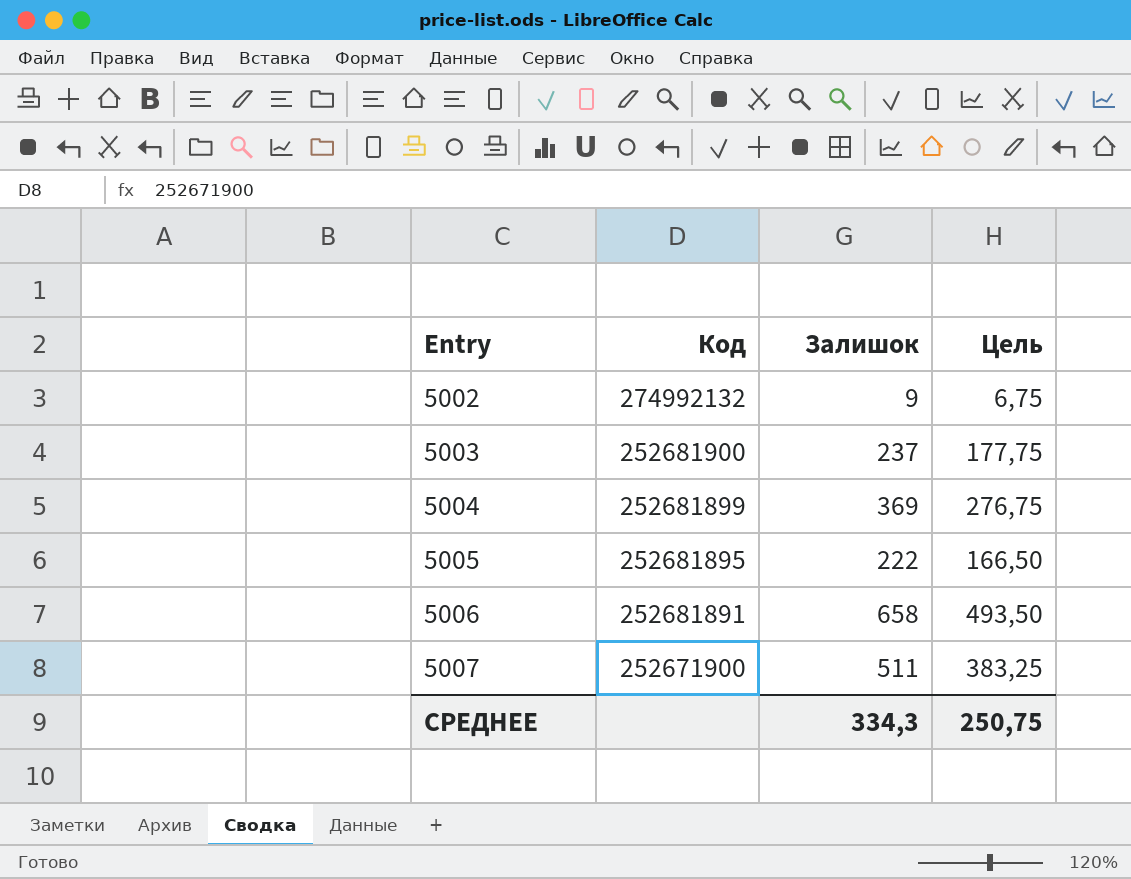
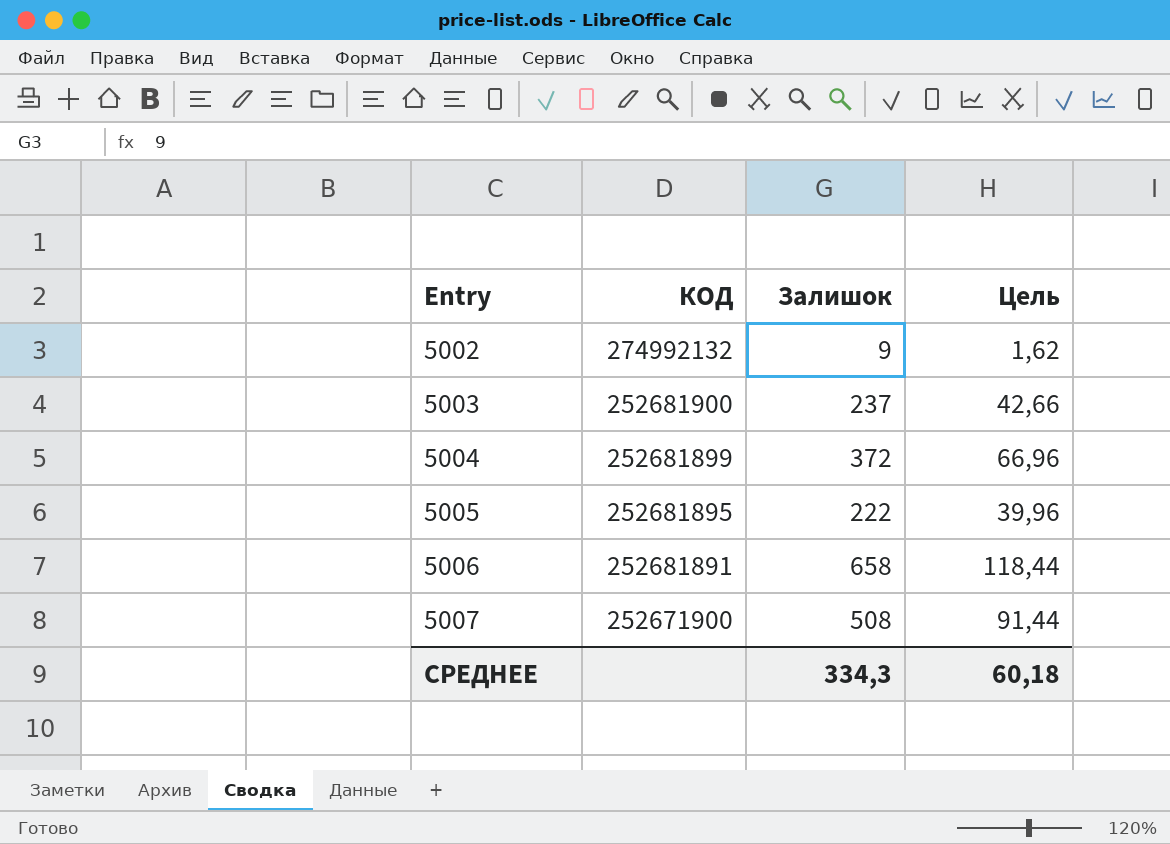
column name: Код -> КОД
column Цель | formula: [Залишок] * 0,75 -> [Залишок] * 0,18
5004 | Залишок: 369 -> 372
5007 | Залишок: 511 -> 508
СРЕДНЕЕ | Цель: 250,75 -> 60,18

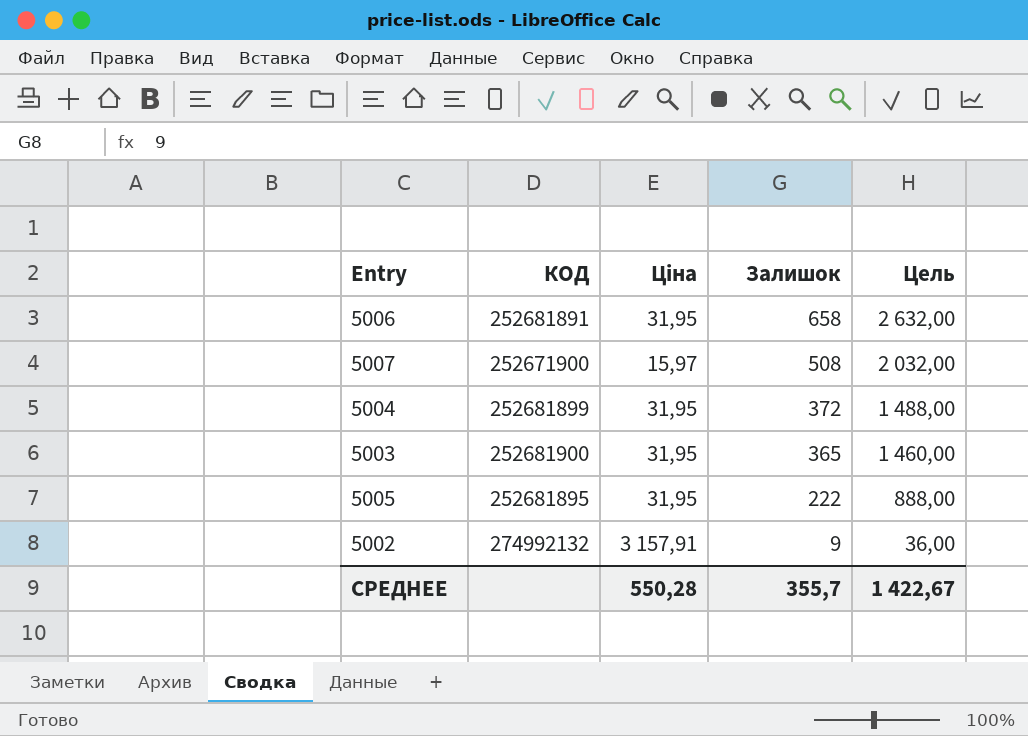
row order: Entry ascending -> Залишок descending
column Ціна | position: none -> 3
column Цель | formula: [Залишок] * 0,18 -> [Залишок] * 4
5003 | Залишок: 237 -> 365
СРЕДНЕЕ | Залишок: 334,3 -> 355,7
СРЕДНЕЕ | Цель: 60,18 -> 1 422,67

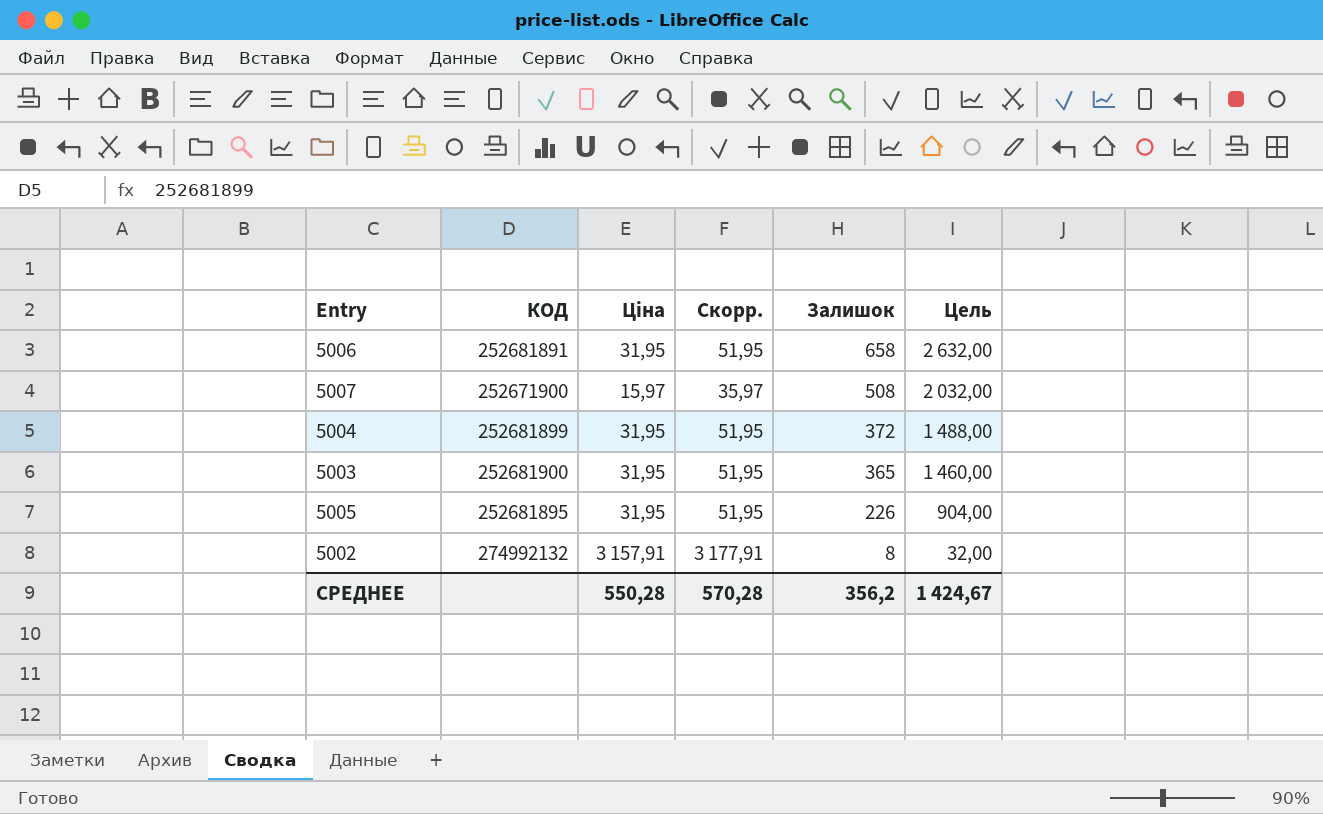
column Скорр. | formula: none -> [Ціна] + 20
5005 | Залишок: 222 -> 226
5005 | Цель: 888,00 -> 904,00
5002 | Залишок: 9 -> 8
5002 | Цель: 36,00 -> 32,00
СРЕДНЕЕ | Залишок: 355,7 -> 356,2
СРЕДНЕЕ | Цель: 1 422,67 -> 1 424,67

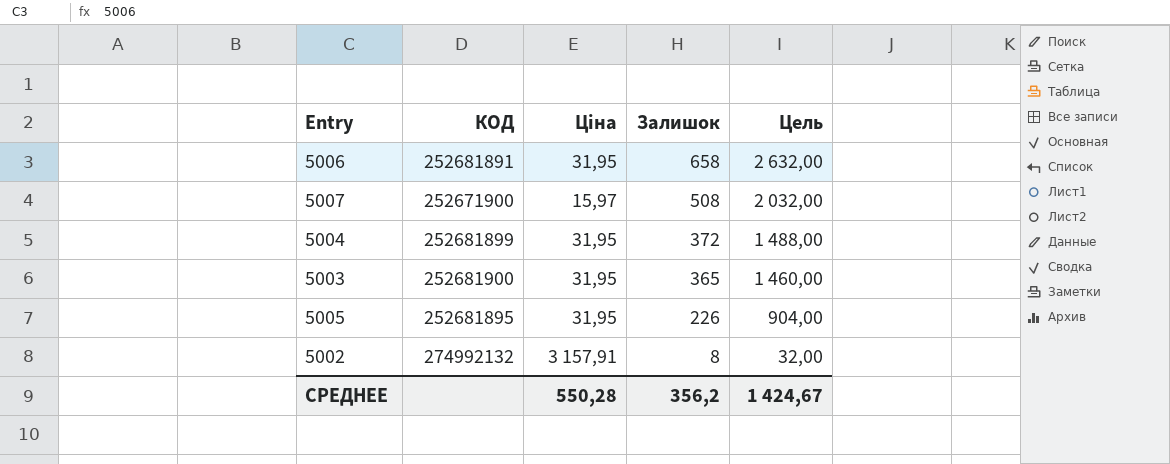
column Скорр. | formula: [Ціна] + 20 -> none

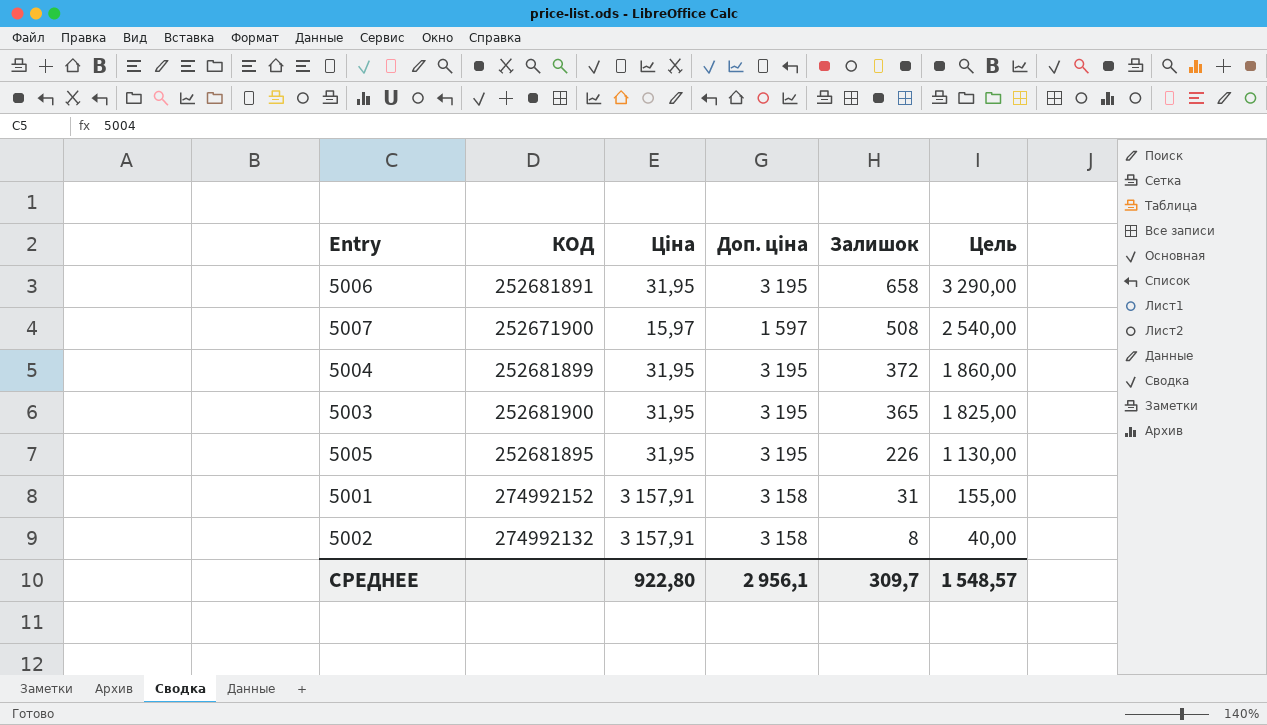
column Доп. ціна | position: none -> 4
column Цель | formula: [Залишок] * 4 -> [Залишок] * 5
row 5001: none -> 274992152 | 3 157,91 | 3 158 | 31 | 155,00
СРЕДНЕЕ | Ціна: 550,28 -> 922,80
СРЕДНЕЕ | Залишок: 356,2 -> 309,7
СРЕДНЕЕ | Цель: 1 424,67 -> 1 548,57

